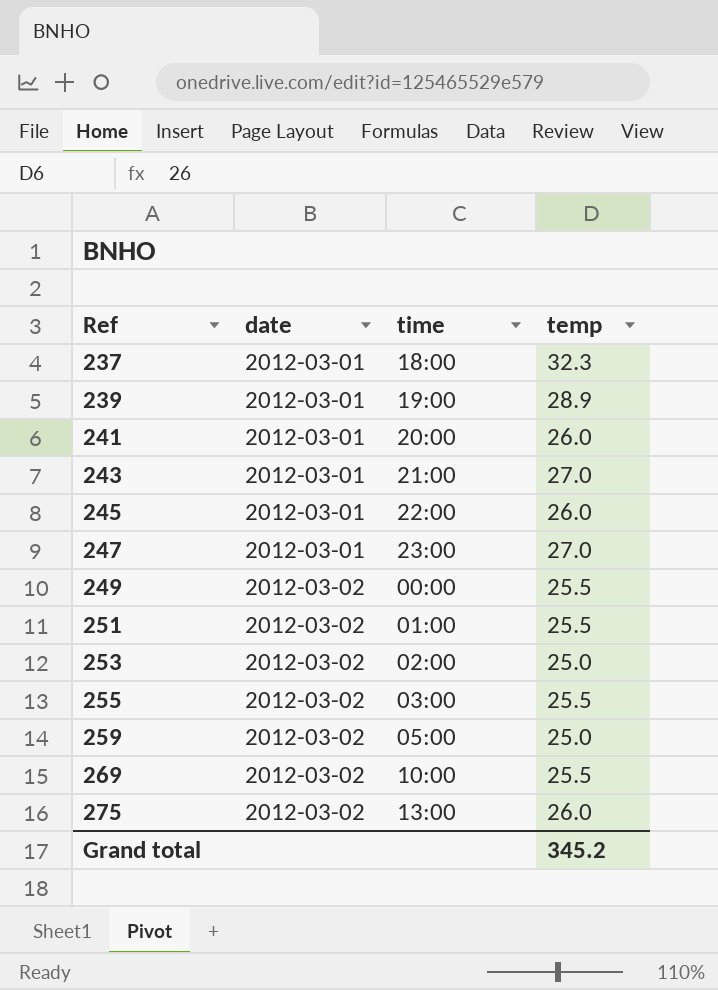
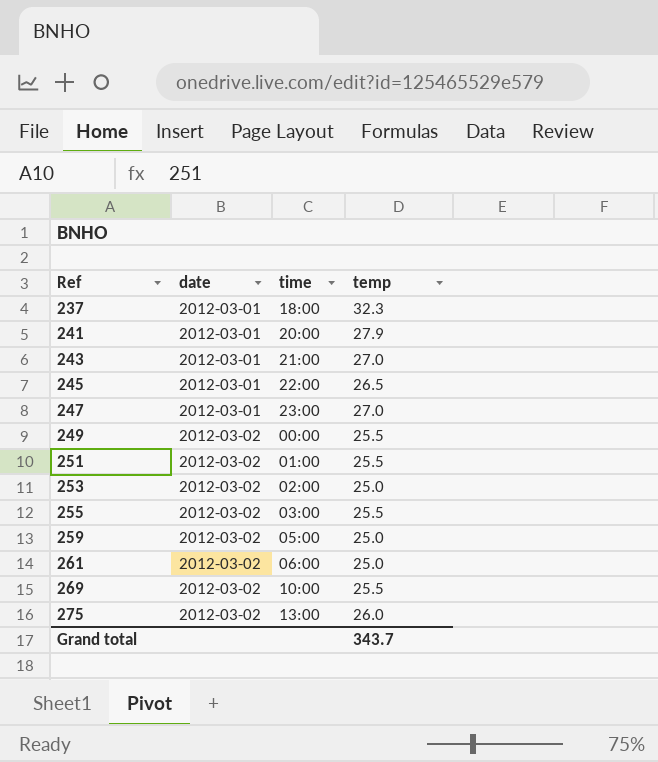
row 239: 2012-03-01 | 19:00 | 28.9 -> none
241 | temp: 26.0 -> 27.9
245 | temp: 26.0 -> 26.5
row 261: none -> 2012-03-02 | 06:00 | 25.0
Grand total | temp: 345.2 -> 343.7

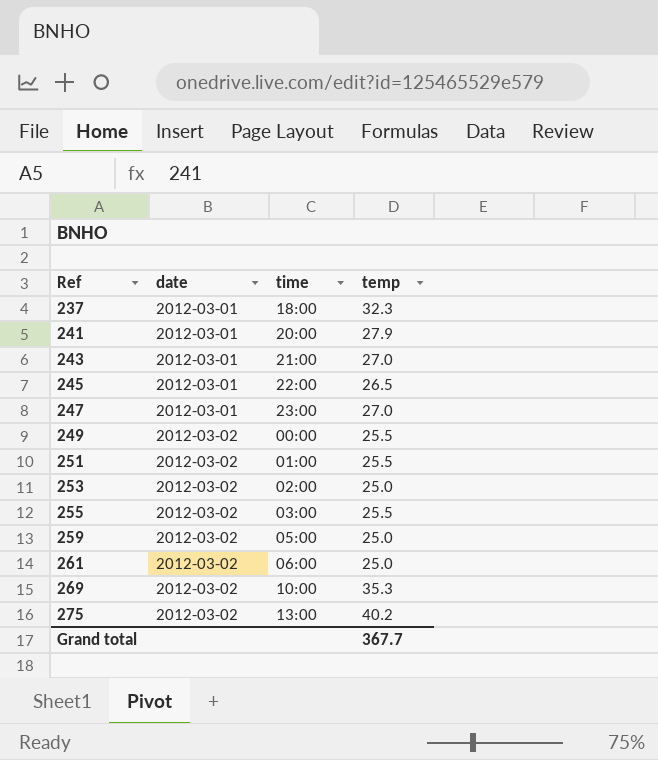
269 | temp: 25.5 -> 35.3
275 | temp: 26.0 -> 40.2
Grand total | temp: 343.7 -> 367.7

